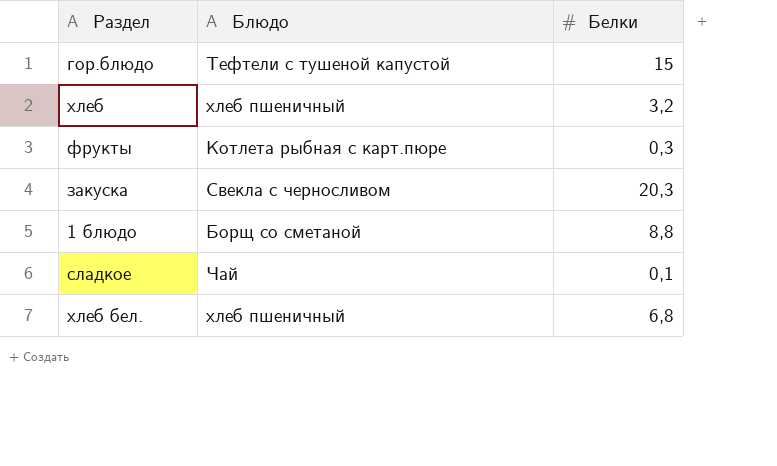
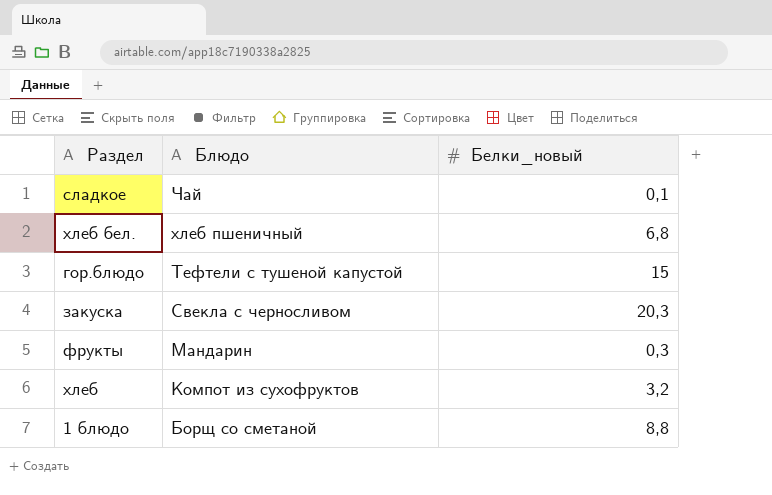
row order: none -> Блюдо descending
column name: Белки -> Белки_новый
фрукты | Блюдо: Котлета рыбная с карт.пюре -> Мандарин
хлеб | Блюдо: хлеб пшеничный -> Компот из сухофруктов

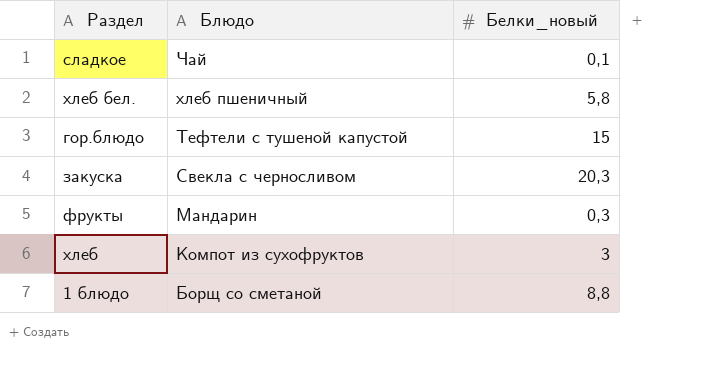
хлеб бел. | Белки_новый: 6,8 -> 5,8
хлеб | Белки_новый: 3,2 -> 3

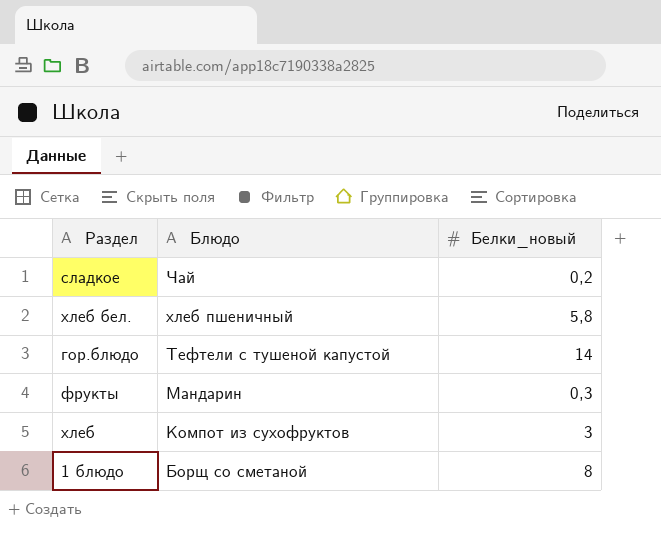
row закуска: Свекла с черносливом | 20,3 -> none
сладкое | Белки_новый: 0,1 -> 0,2
гор.блюдо | Белки_новый: 15 -> 14
1 блюдо | Белки_новый: 8,8 -> 8

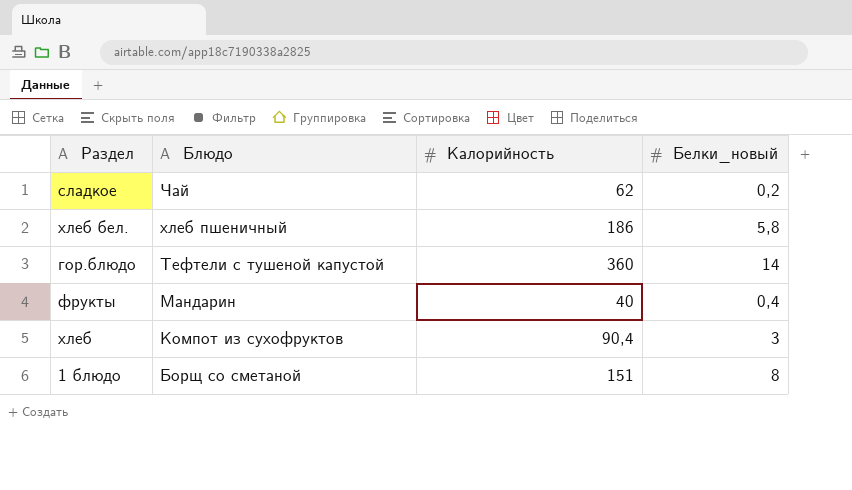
column Калорийность | position: none -> 3
фрукты | Белки_новый: 0,3 -> 0,4

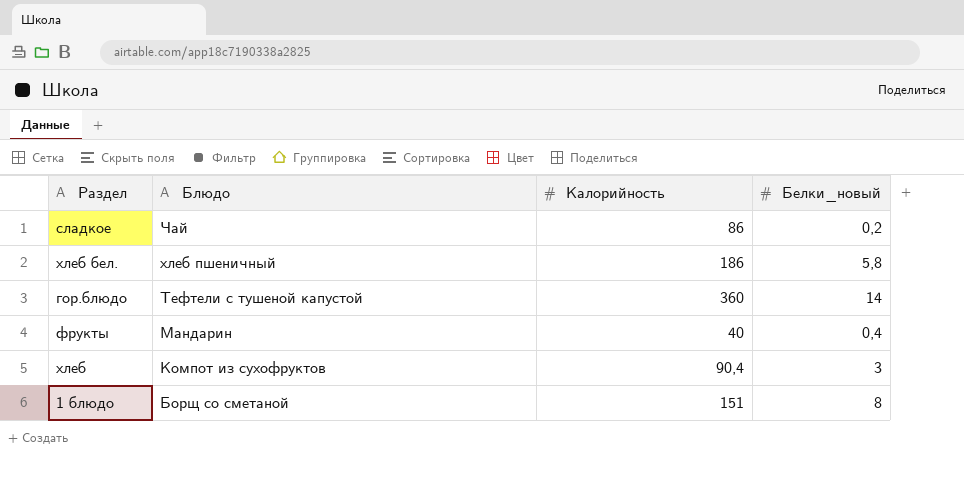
сладкое | Калорийность: 62 -> 86

